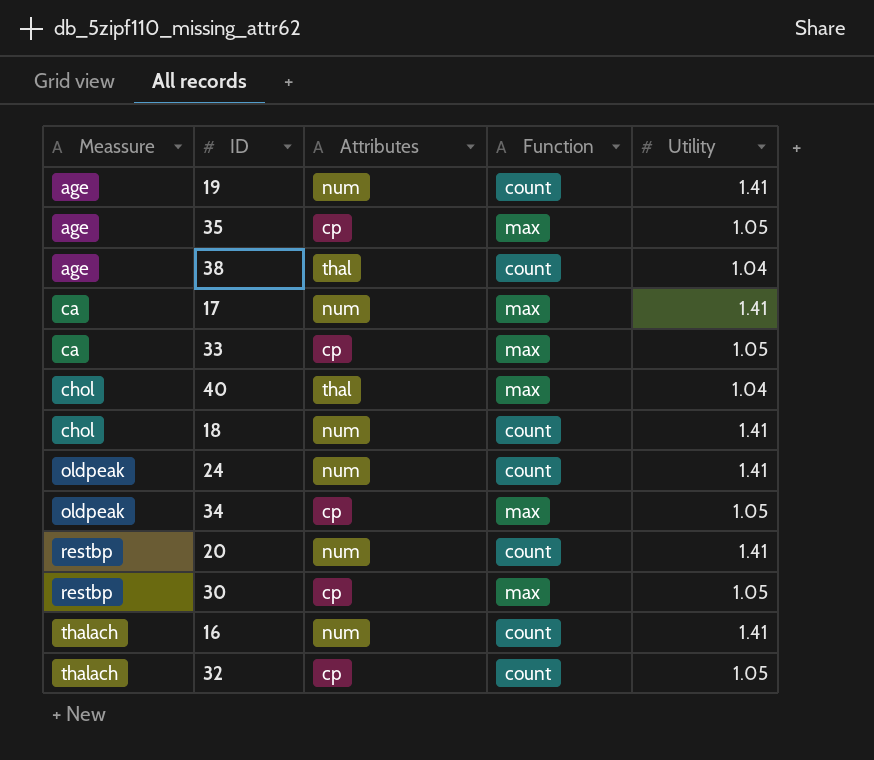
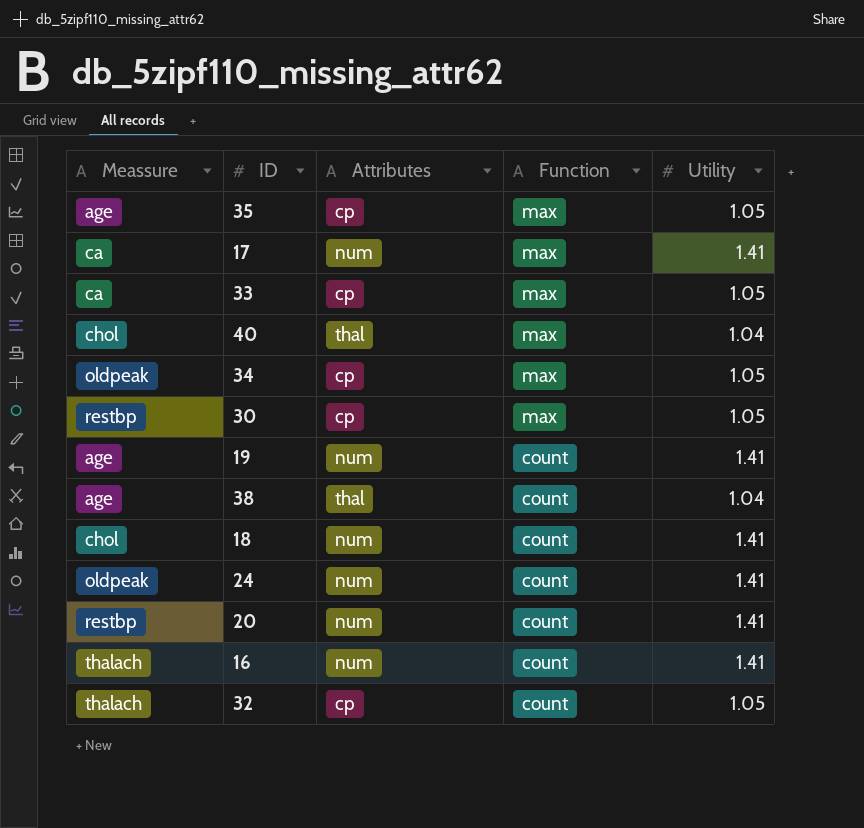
row order: Meassure ascending -> Function descending

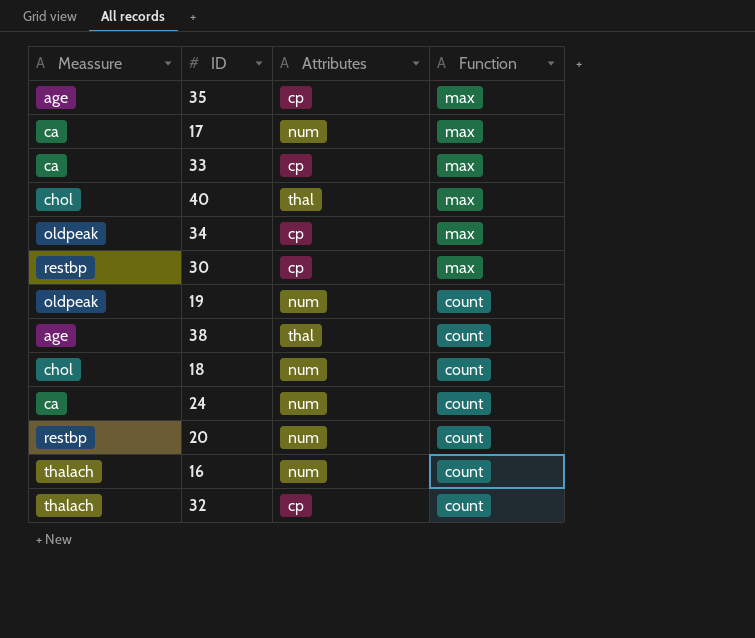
column Utility | position: 5 -> none
19 | Meassure: age -> oldpeak
24 | Meassure: oldpeak -> ca

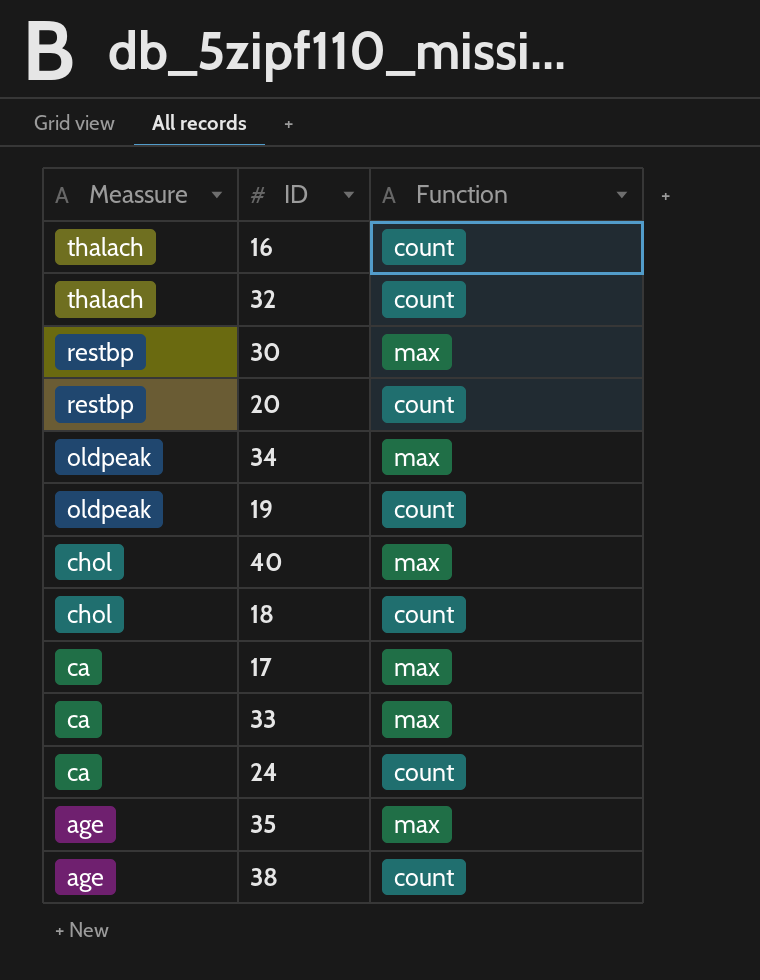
row order: Function descending -> Meassure descending
column Attributes | position: 3 -> none

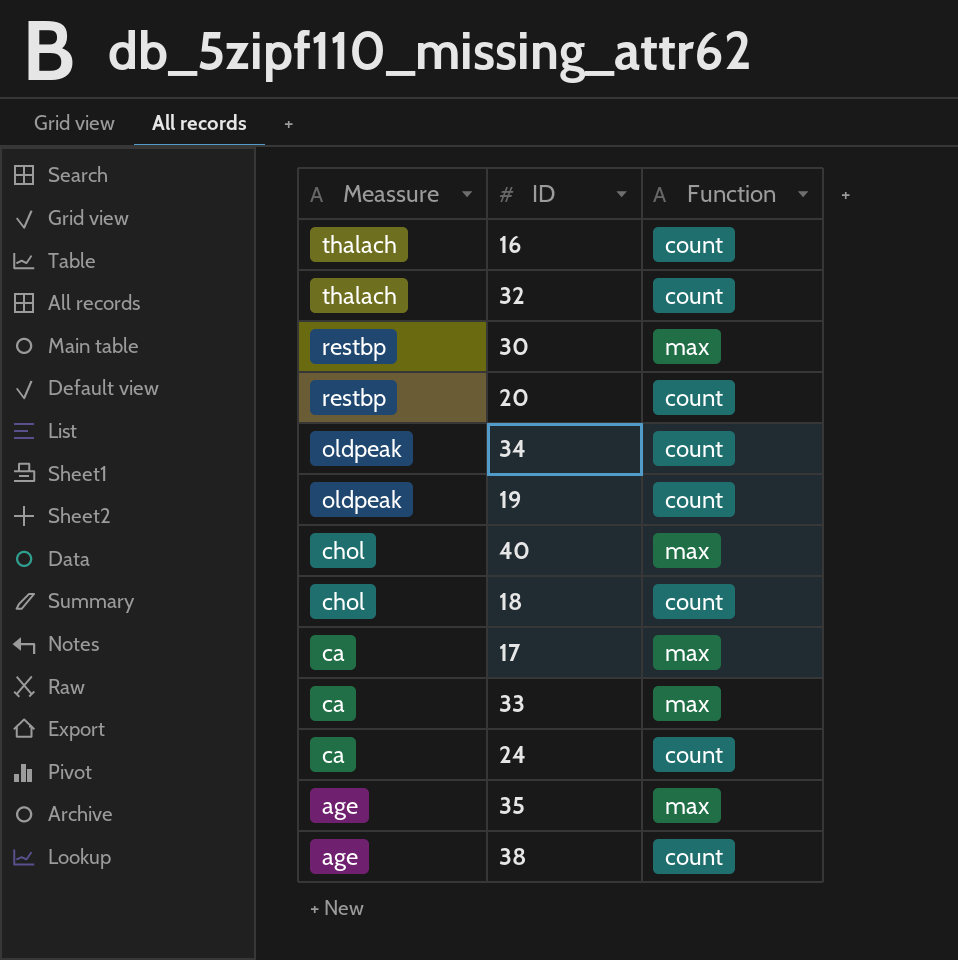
34 | Function: max -> count

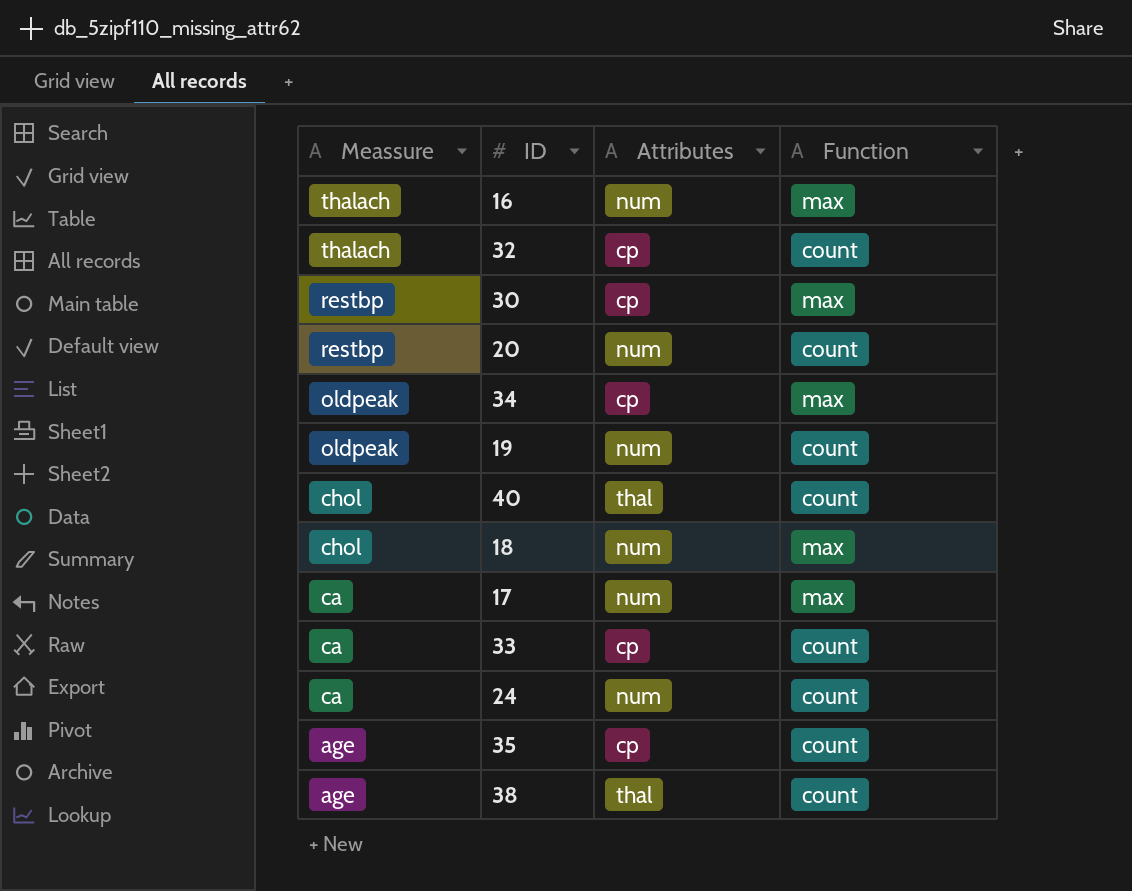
column Attributes | position: none -> 3
16 | Function: count -> max
34 | Function: count -> max
40 | Function: max -> count
18 | Function: count -> max
33 | Function: max -> count
35 | Function: max -> count

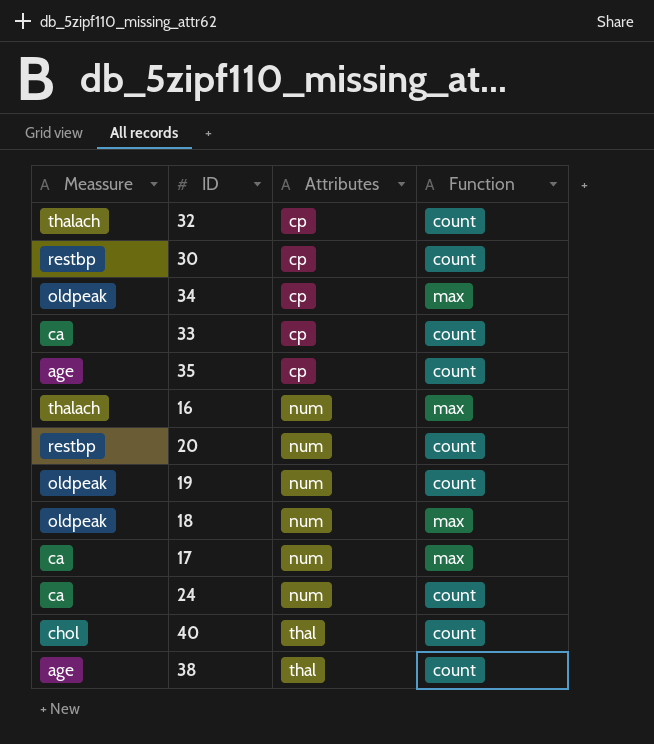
row order: Meassure descending -> Attributes ascending
30 | Function: max -> count
18 | Meassure: chol -> oldpeak

